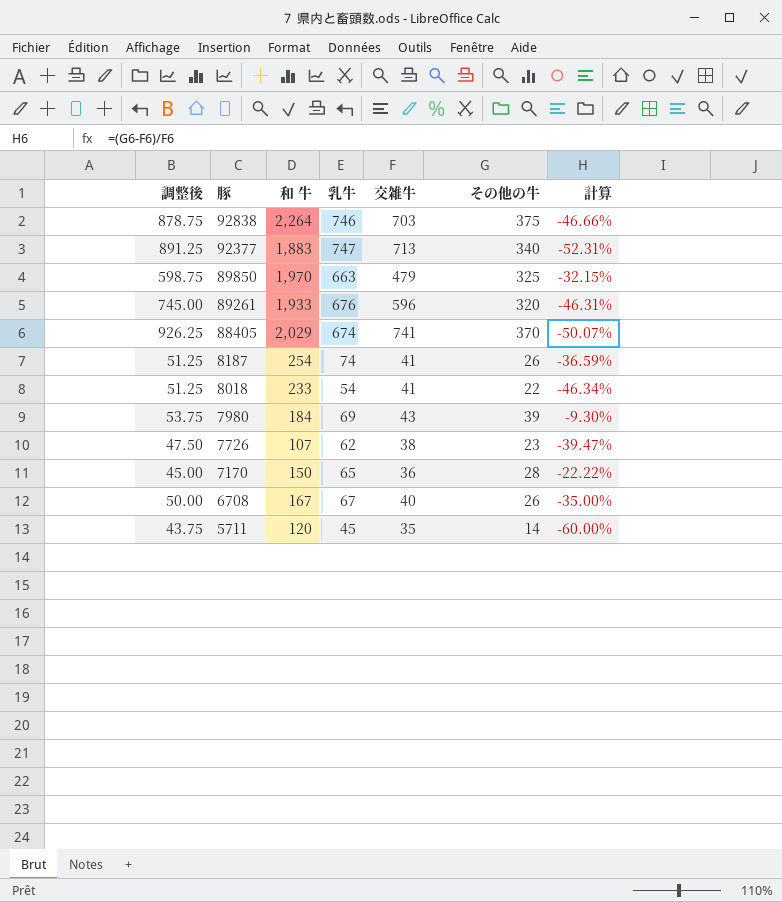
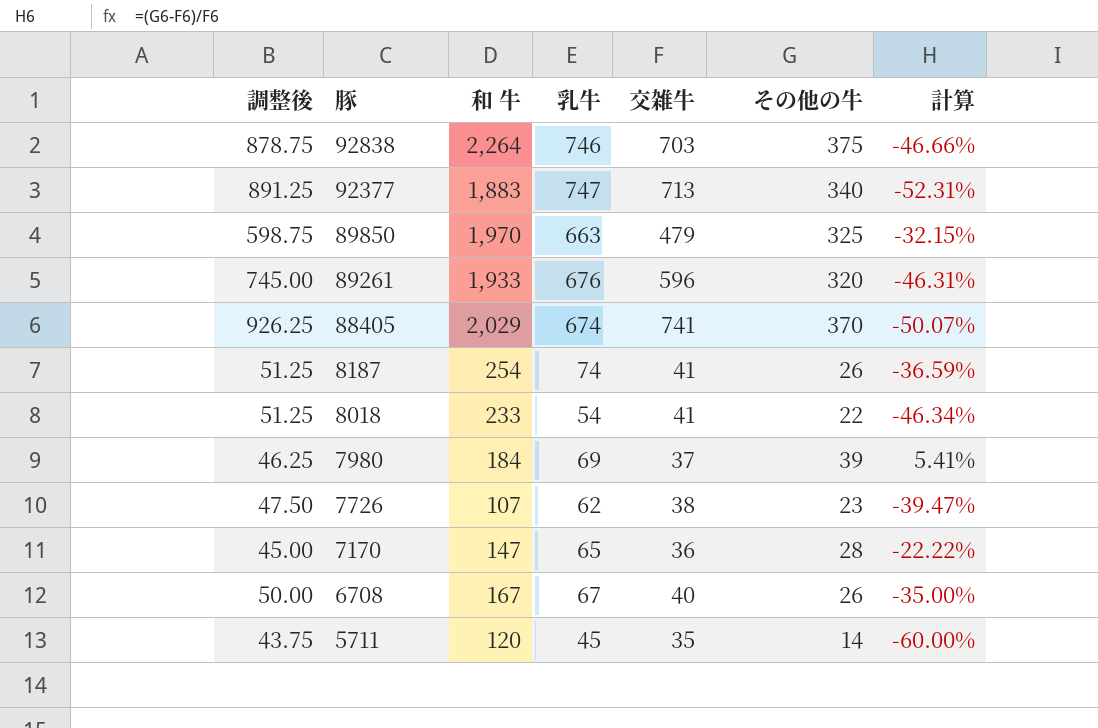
7980 | 調整後: 53.75 -> 46.25
7980 | 交雑牛: 43 -> 37
7980 | 計算: -9.30% -> 5.41%
7170 | 和 牛: 150 -> 147

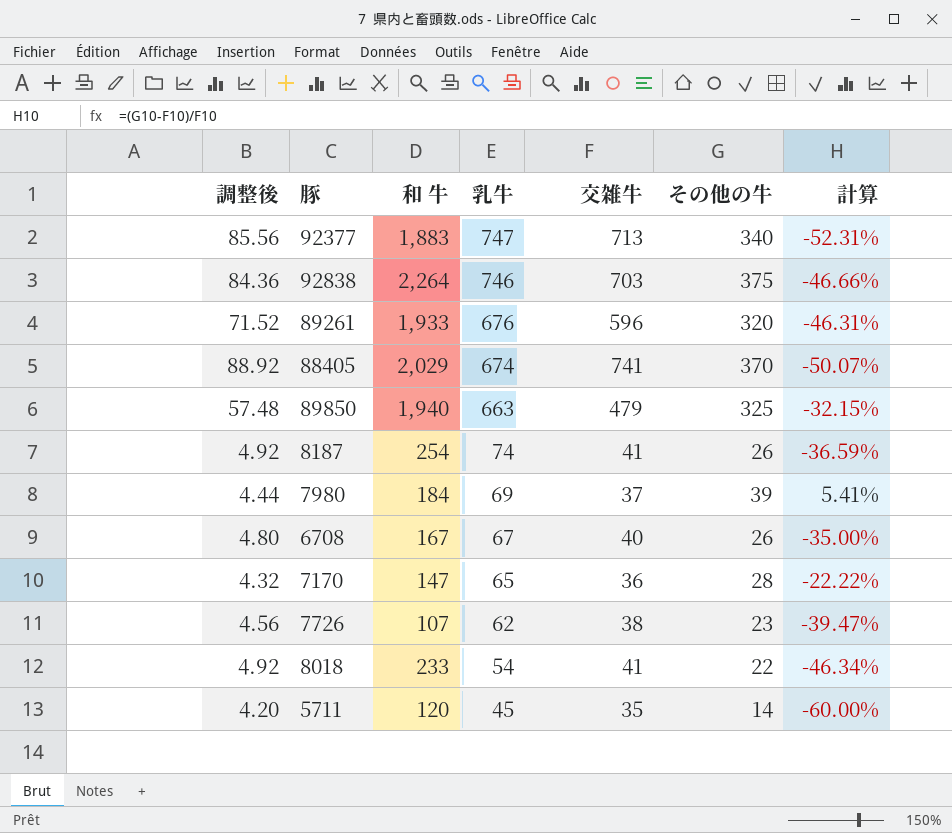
row order: 豚 descending -> 乳牛 descending
column 調整後 | formula: [交雑牛] * 1.25 -> [交雑牛] * 0.12
89850 | 和 牛: 1,970 -> 1,940

